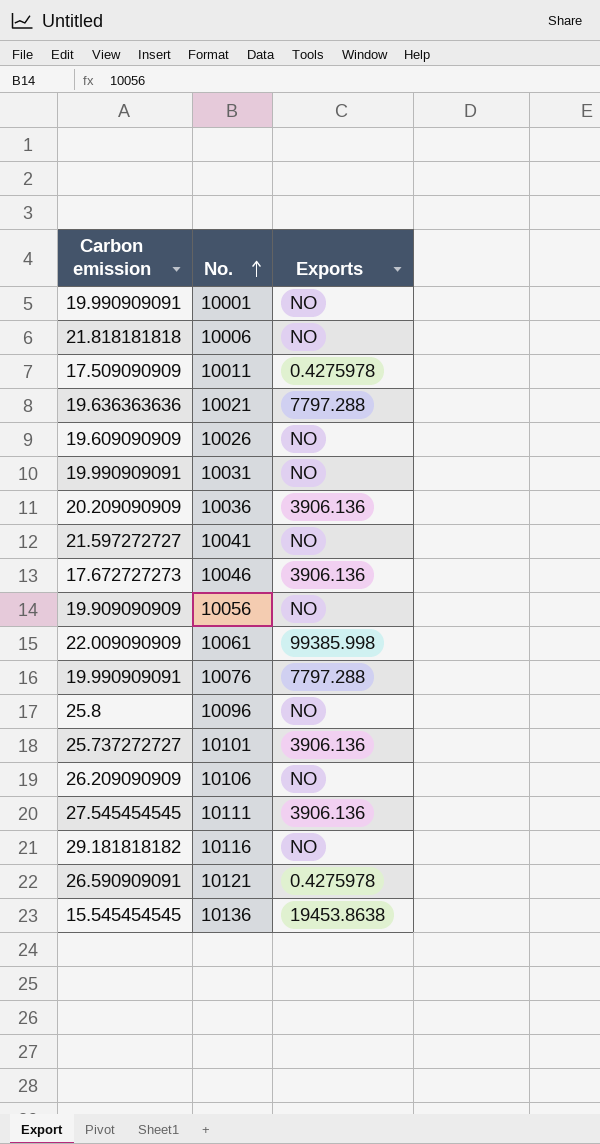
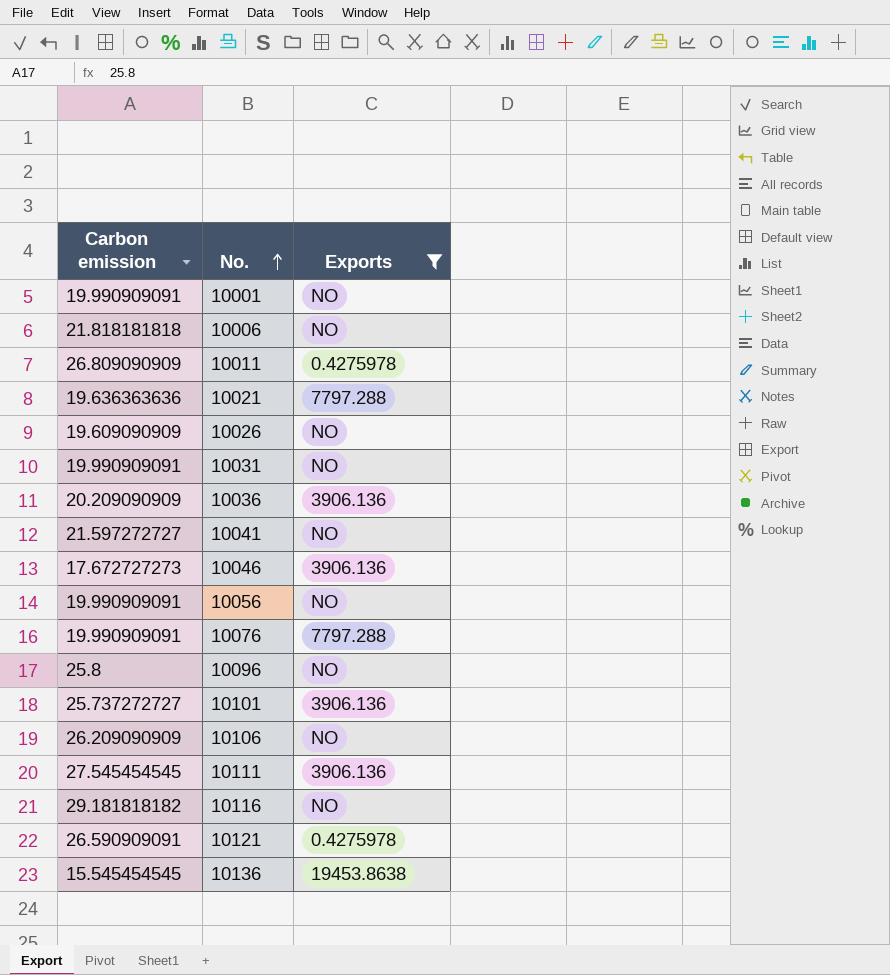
filter: none -> Exports != 99385.998
10011 | Carbon emission: 17.509090909 -> 26.809090909
10056 | Carbon emission: 19.909090909 -> 19.990909091

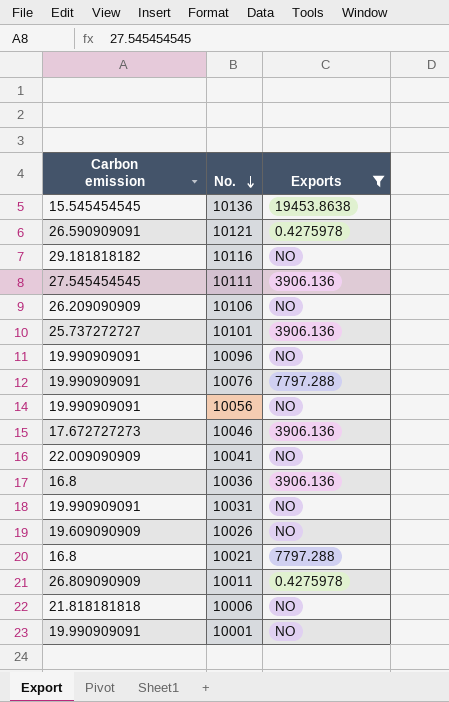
row order: No. ascending -> No. descending
10096 | Carbon emission: 25.8 -> 19.990909091
10041 | Carbon emission: 21.597272727 -> 22.009090909
10036 | Carbon emission: 20.209090909 -> 16.8
10021 | Carbon emission: 19.636363636 -> 16.8

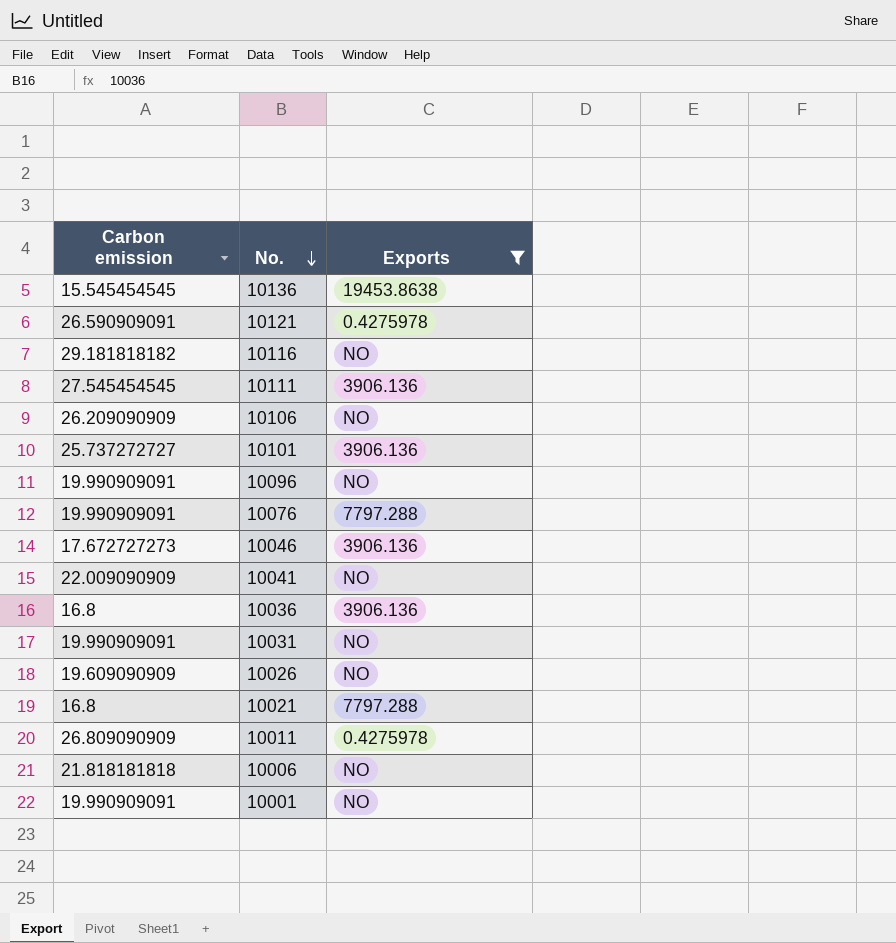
row 10056: 19.990909091 | NO -> none

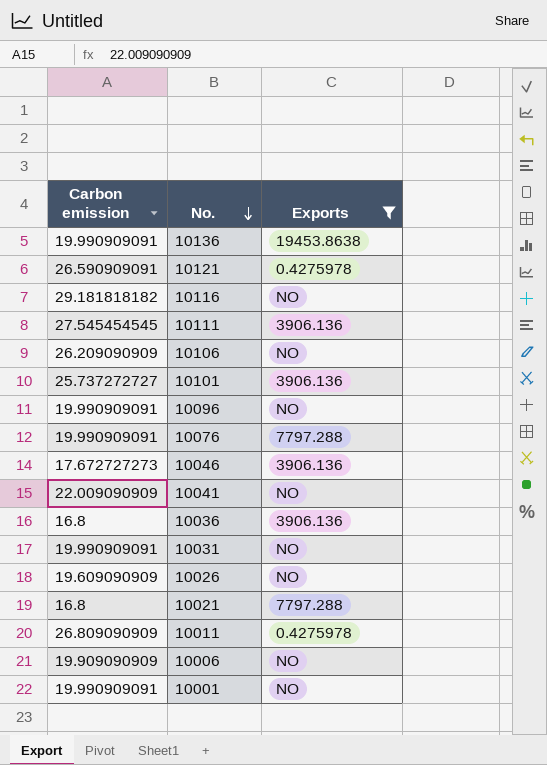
10136 | Carbon emission: 15.545454545 -> 19.990909091
10006 | Carbon emission: 21.818181818 -> 19.909090909

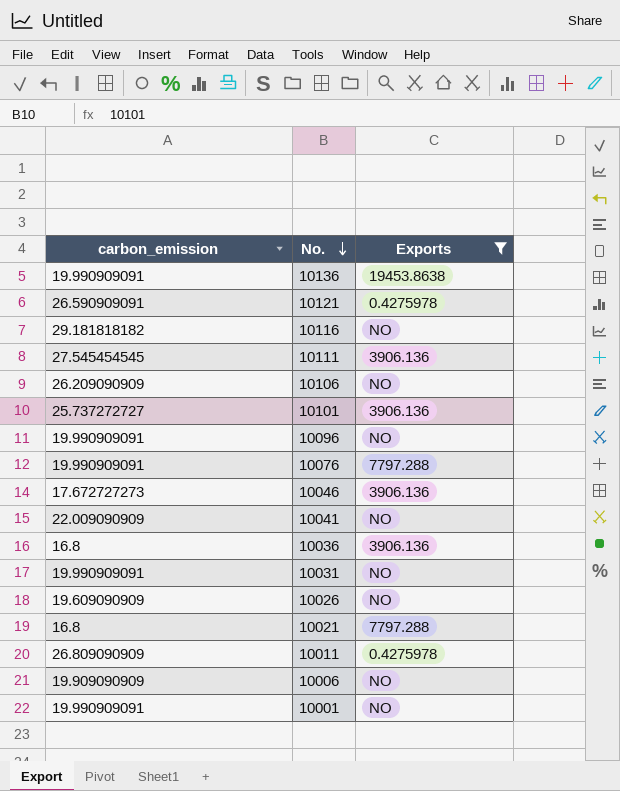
column name: Carbon emission -> carbon_emission

